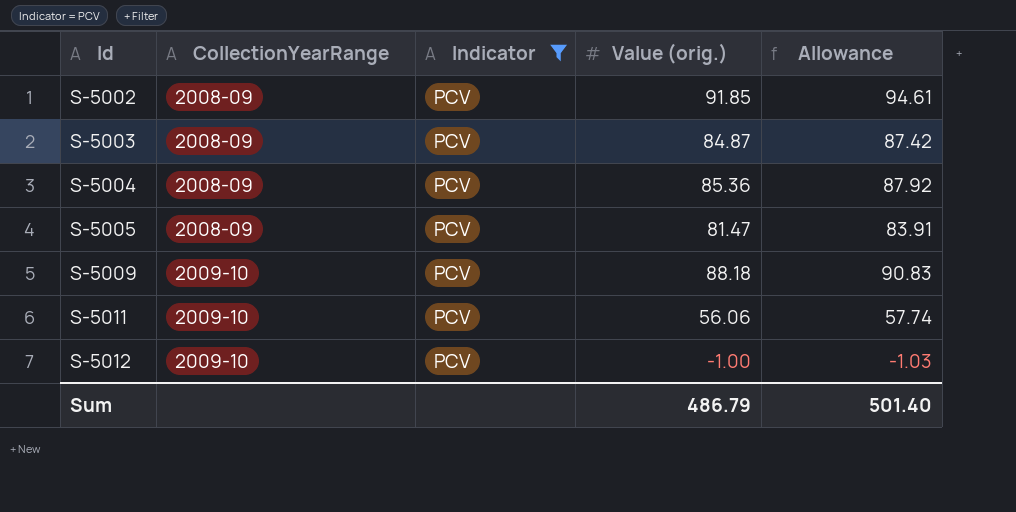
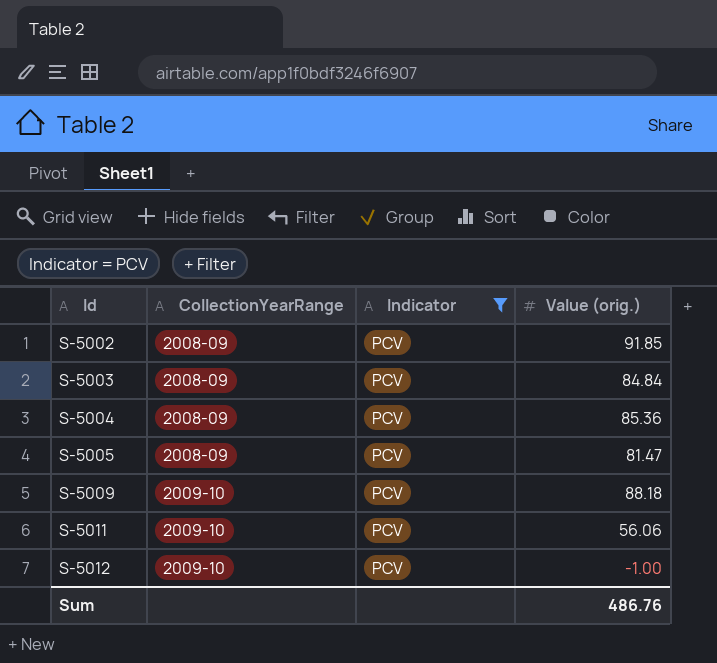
column Allowance | formula: [Value (orig.)] * 1.03 -> none
S-5003 | Value (orig.): 84.87 -> 84.84
Sum | Value (orig.): 486.79 -> 486.76

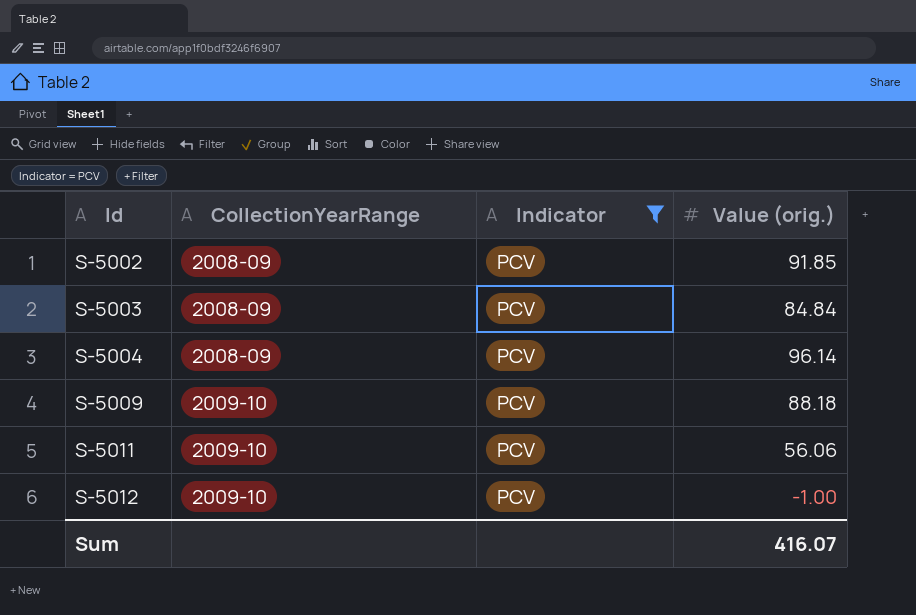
row S-5005: 2008-09 | PCV | 81.47 -> none
S-5004 | Value (orig.): 85.36 -> 96.14
Sum | Value (orig.): 486.76 -> 416.07

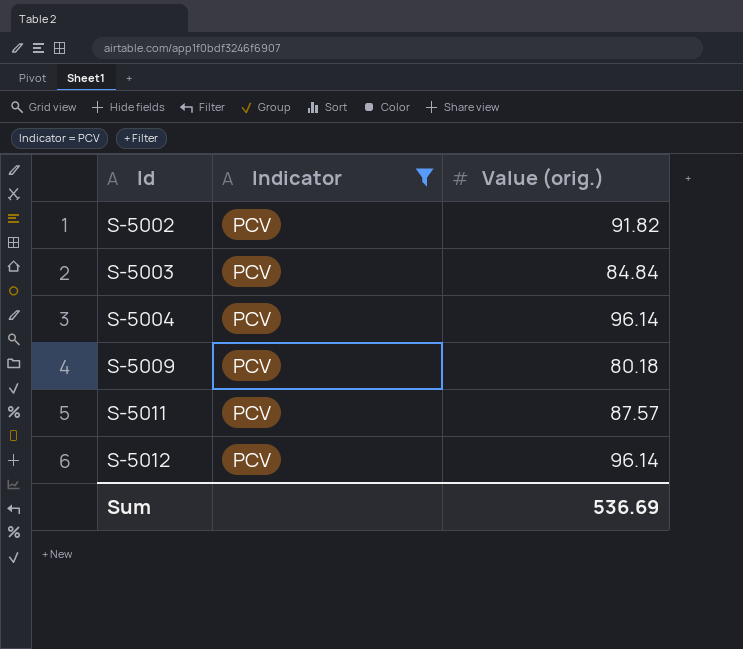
column CollectionYearRange | position: 2 -> none
S-5002 | Value (orig.): 91.85 -> 91.82
S-5009 | Value (orig.): 88.18 -> 80.18
S-5011 | Value (orig.): 56.06 -> 87.57
S-5012 | Value (orig.): -1.00 -> 96.14
Sum | Value (orig.): 416.07 -> 536.69

